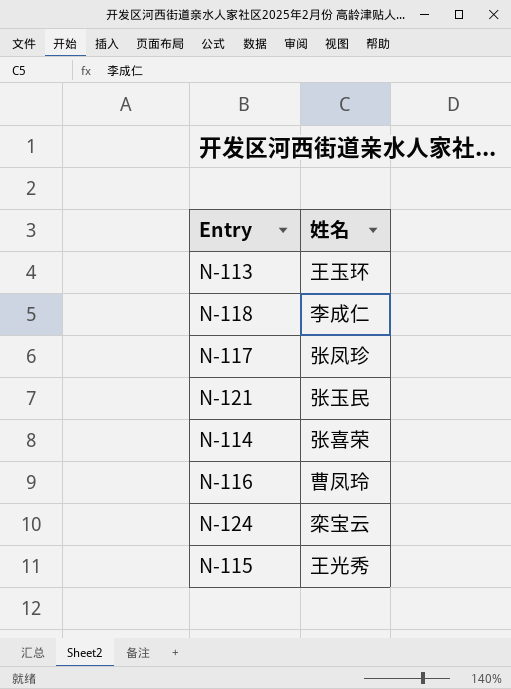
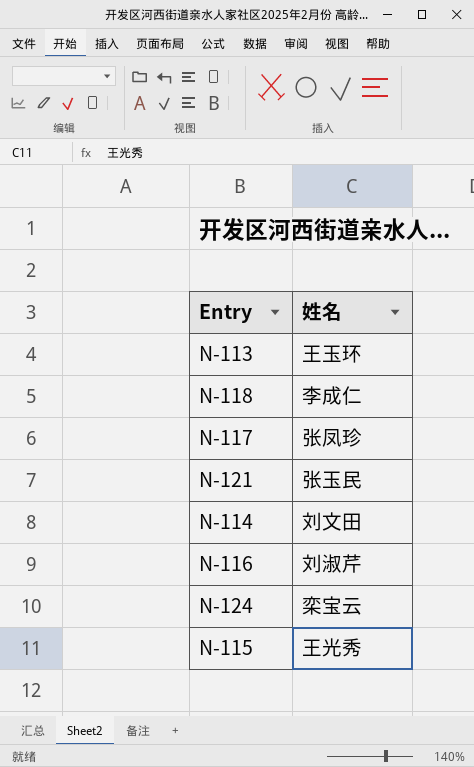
N-114 | 姓名: 张喜荣 -> 刘文田
N-116 | 姓名: 曹凤玲 -> 刘淑芹

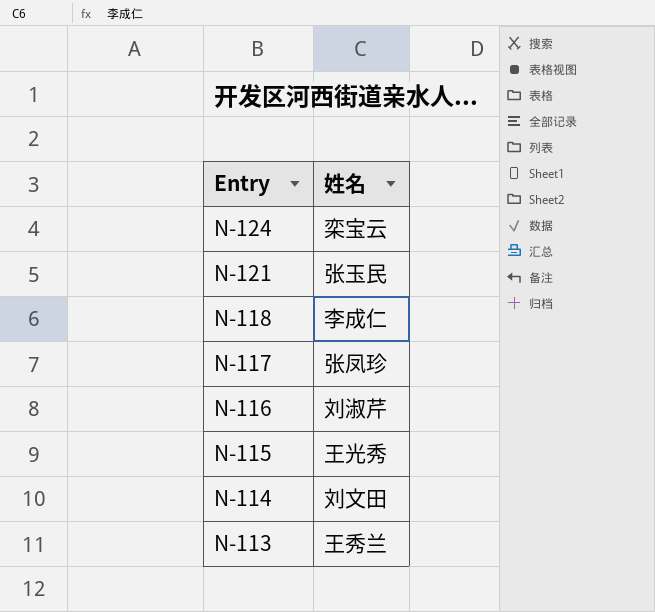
row order: none -> Entry descending
N-113 | 姓名: 王玉环 -> 王秀兰

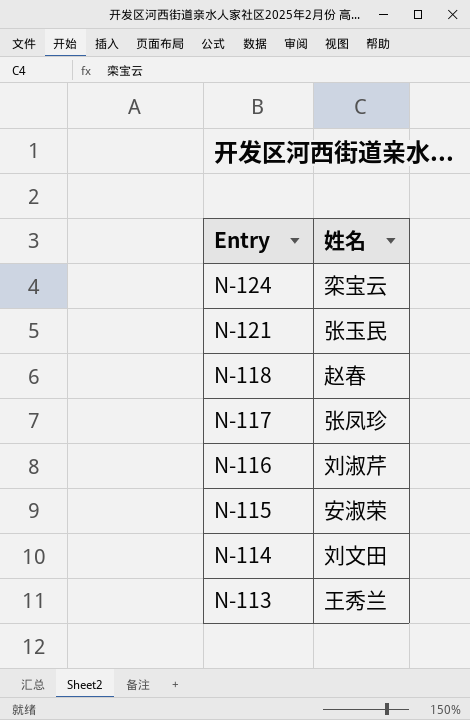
N-118 | 姓名: 李成仁 -> 赵春
N-115 | 姓名: 王光秀 -> 安淑荣

